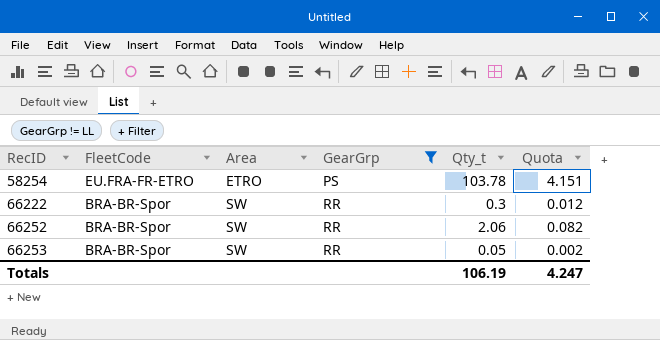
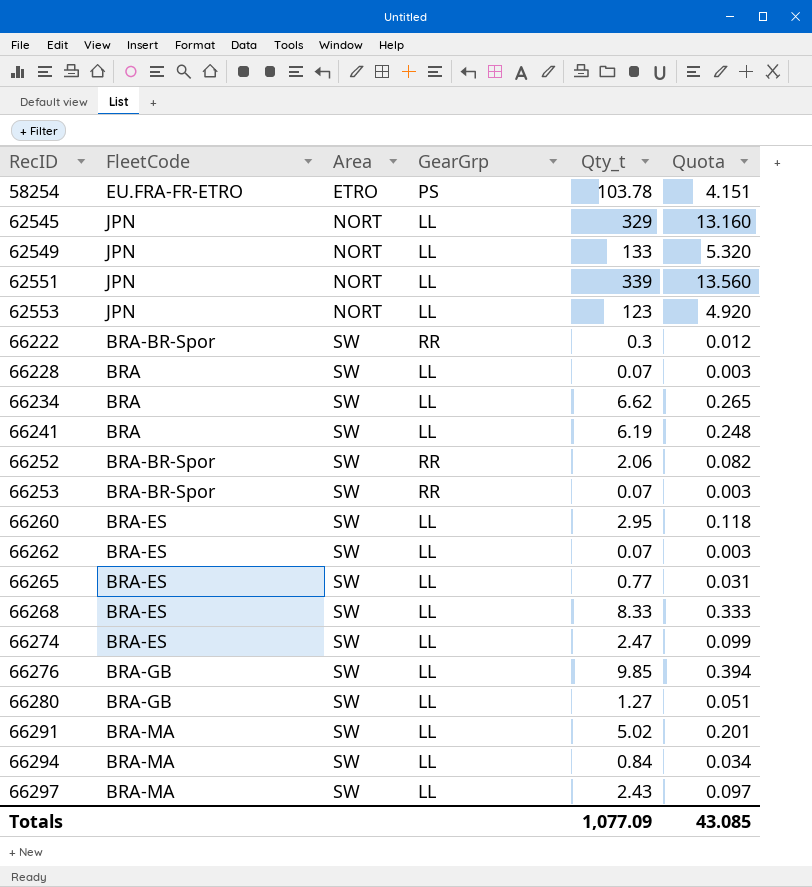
filter: GearGrp != LL -> none
66253 | Qty_t: 0.05 -> 0.07
66253 | Quota: 0.002 -> 0.003
Totals | Qty_t: 106.19 -> 1,077.09
Totals | Quota: 4.247 -> 43.085

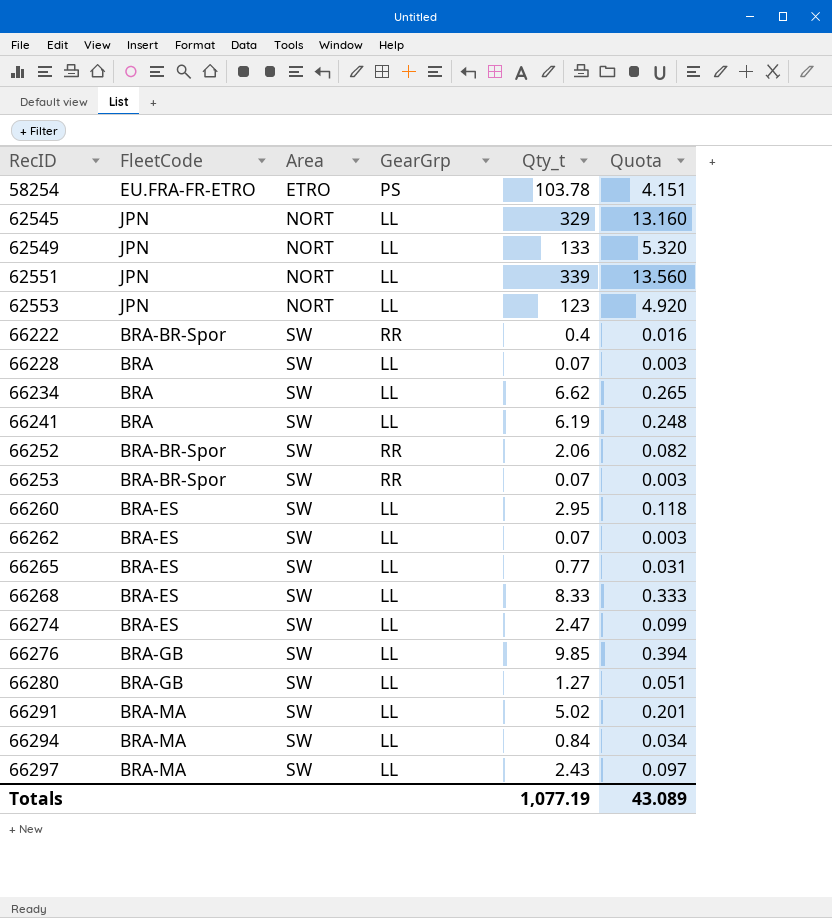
66222 | Qty_t: 0.3 -> 0.4
66222 | Quota: 0.012 -> 0.016
Totals | Qty_t: 1,077.09 -> 1,077.19
Totals | Quota: 43.085 -> 43.089

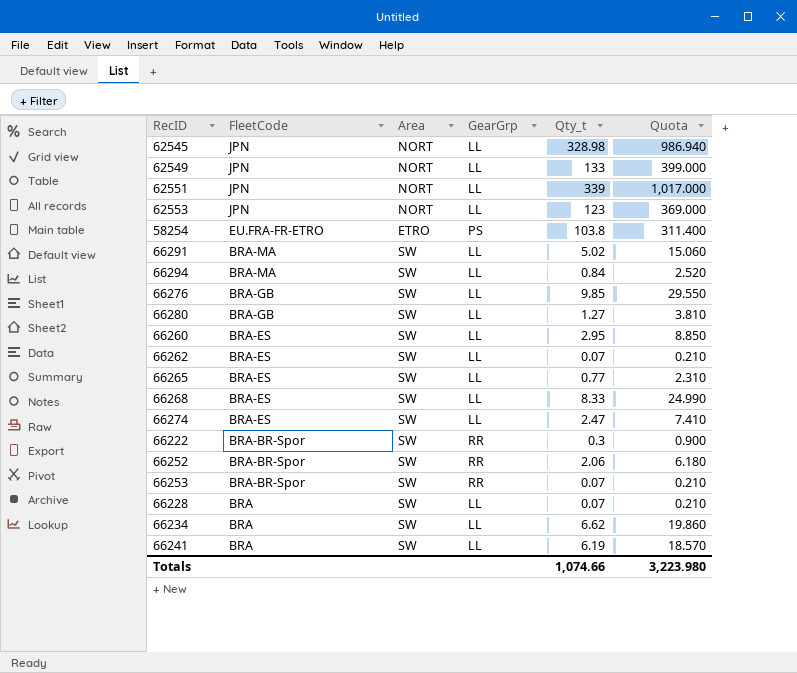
row order: RecID ascending -> FleetCode descending
column Quota | formula: [Qty_t] * 0.04 -> [Qty_t] * 3
row 66297: BRA-MA | SW | LL | 2.43 | 0.097 -> none
62545 | Qty_t: 329 -> 328.98
58254 | Qty_t: 103.78 -> 103.8
66222 | Qty_t: 0.4 -> 0.3
Totals | Qty_t: 1,077.19 -> 1,074.66
Totals | Quota: 43.089 -> 3,223.980

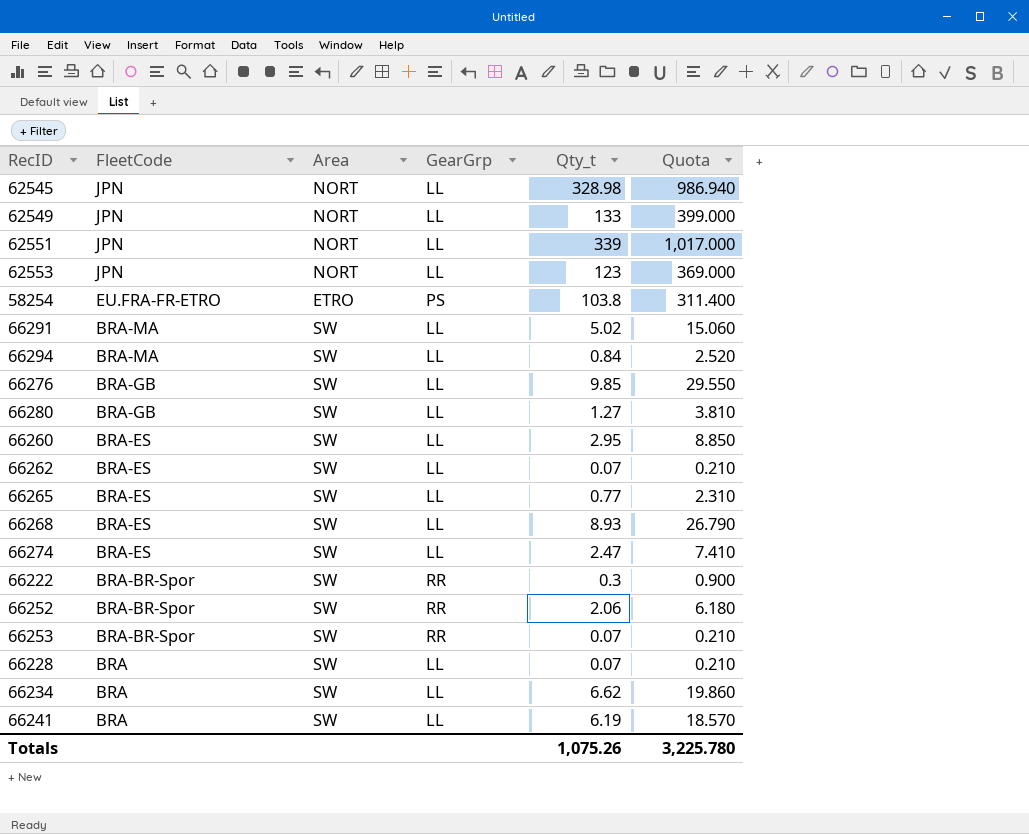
66268 | Qty_t: 8.33 -> 8.93
66268 | Quota: 24.990 -> 26.790
Totals | Qty_t: 1,074.66 -> 1,075.26
Totals | Quota: 3,223.980 -> 3,225.780

